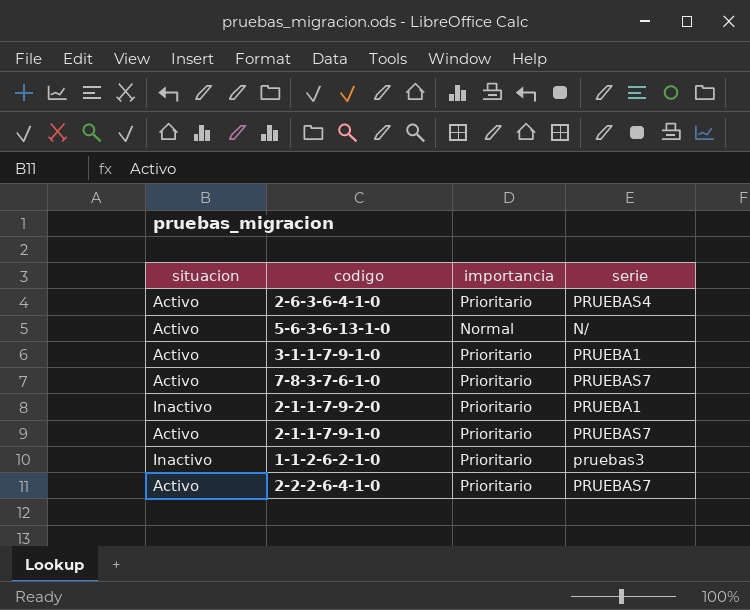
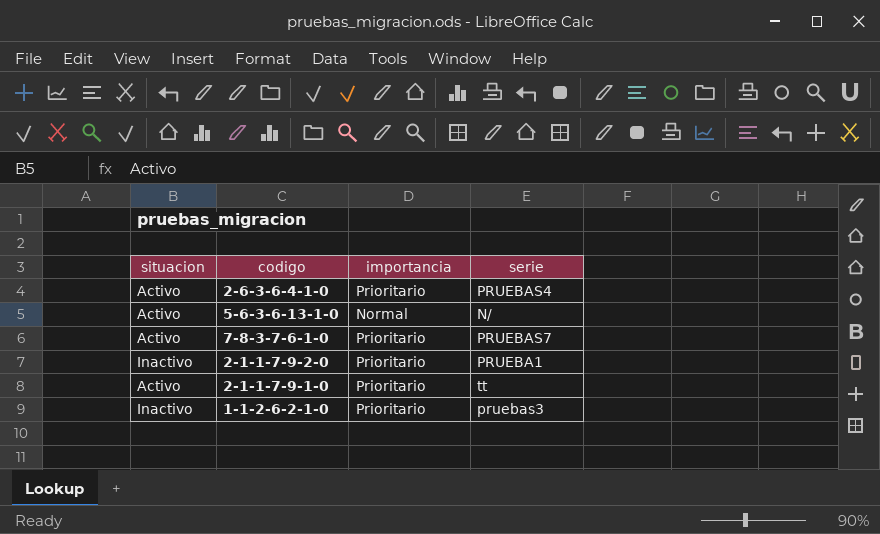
row 3-1-1-7-9-1-0: Activo | Prioritario | PRUEBA1 -> none
row 2-2-2-6-4-1-0: Activo | Prioritario | PRUEBAS7 -> none
2-1-1-7-9-1-0 | serie: PRUEBAS7 -> tt

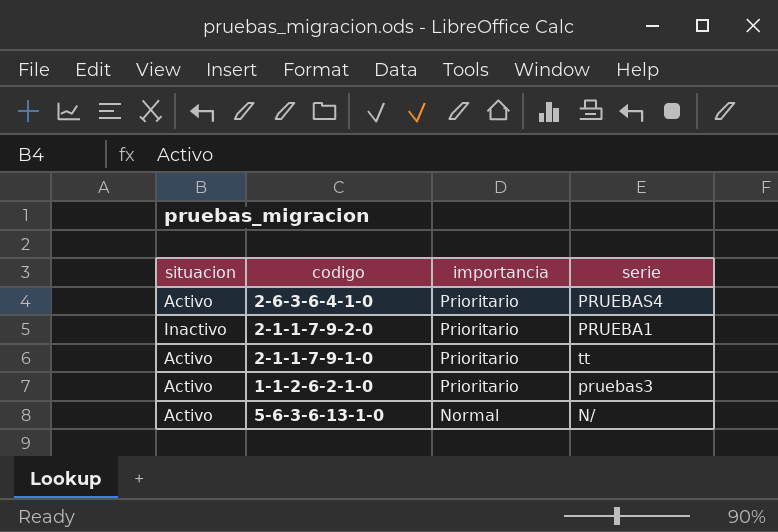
row order: none -> importancia descending
row 7-8-3-7-6-1-0: Activo | Prioritario | PRUEBAS7 -> none
1-1-2-6-2-1-0 | situacion: Inactivo -> Activo

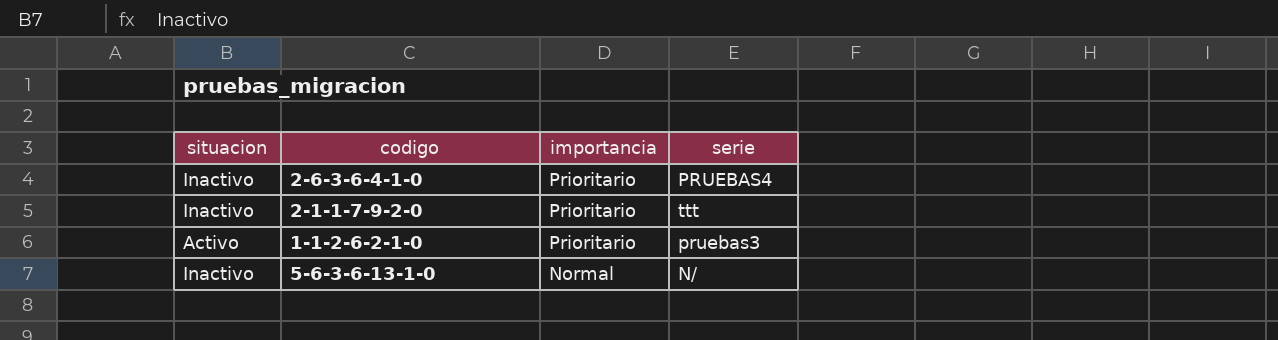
row 2-1-1-7-9-1-0: Activo | Prioritario | tt -> none
2-6-3-6-4-1-0 | situacion: Activo -> Inactivo
2-1-1-7-9-2-0 | serie: PRUEBA1 -> ttt
5-6-3-6-13-1-0 | situacion: Activo -> Inactivo

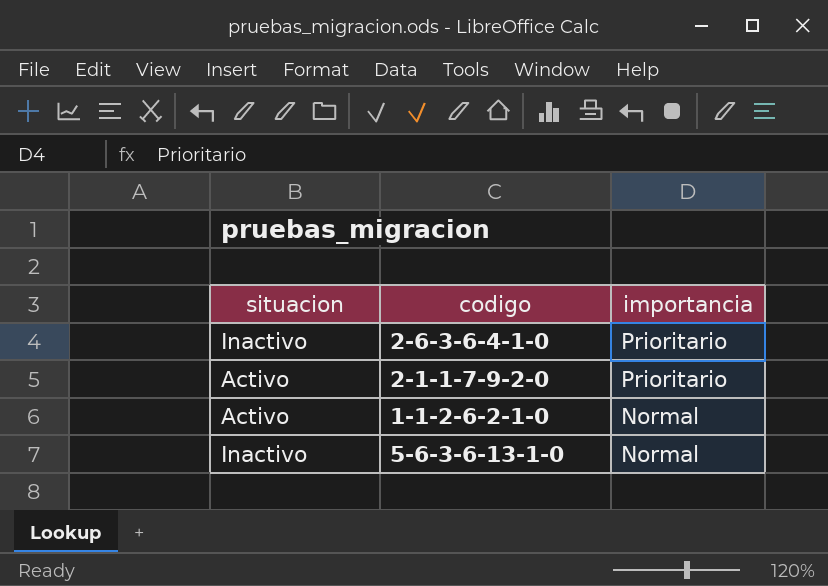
column serie | position: 4 -> none
2-1-1-7-9-2-0 | situacion: Inactivo -> Activo
1-1-2-6-2-1-0 | importancia: Prioritario -> Normal

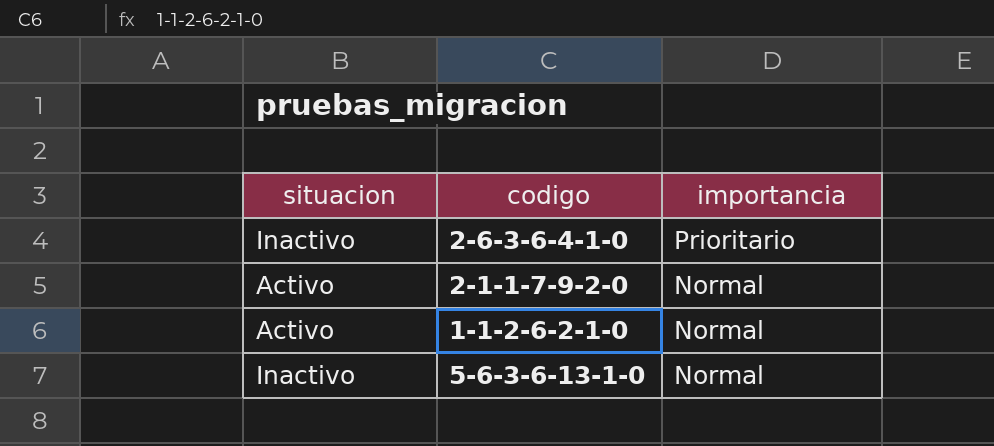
2-1-1-7-9-2-0 | importancia: Prioritario -> Normal

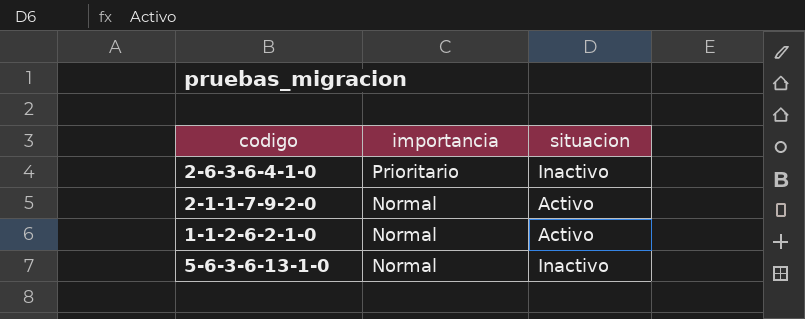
column situacion | position: 1 -> 3

